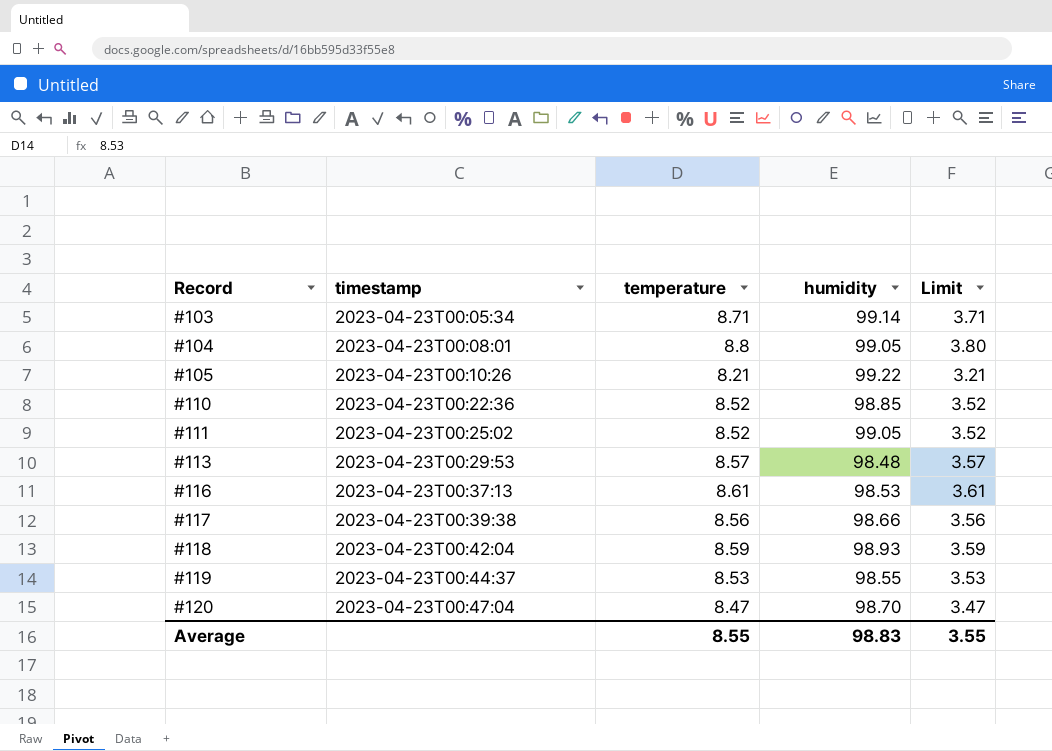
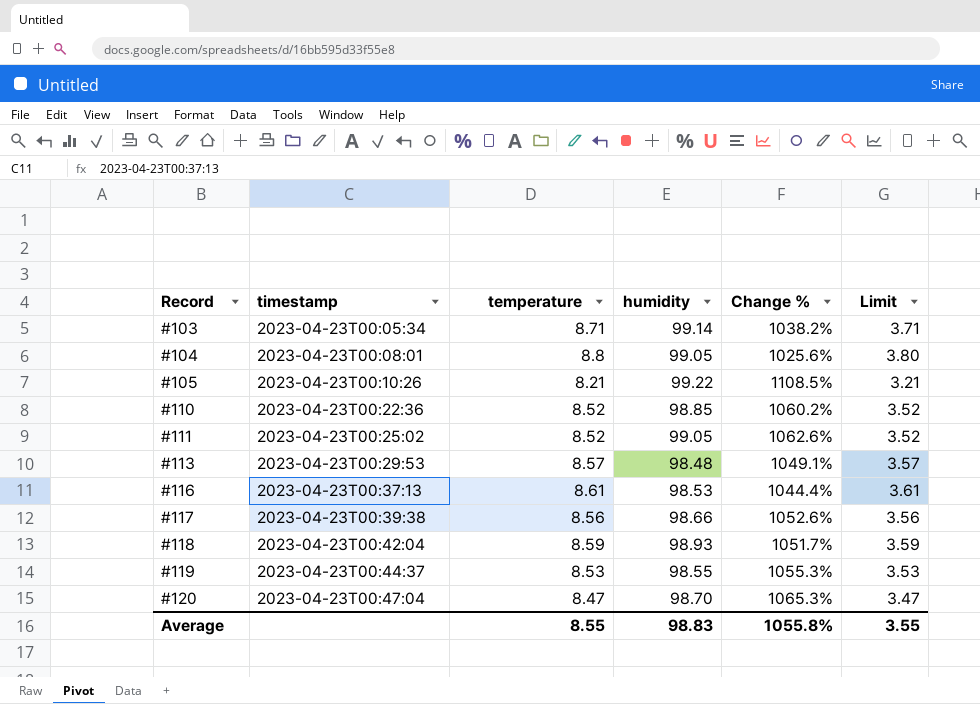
column Change % | formula: none -> ([humidity] - [temperature]) / [temperature]

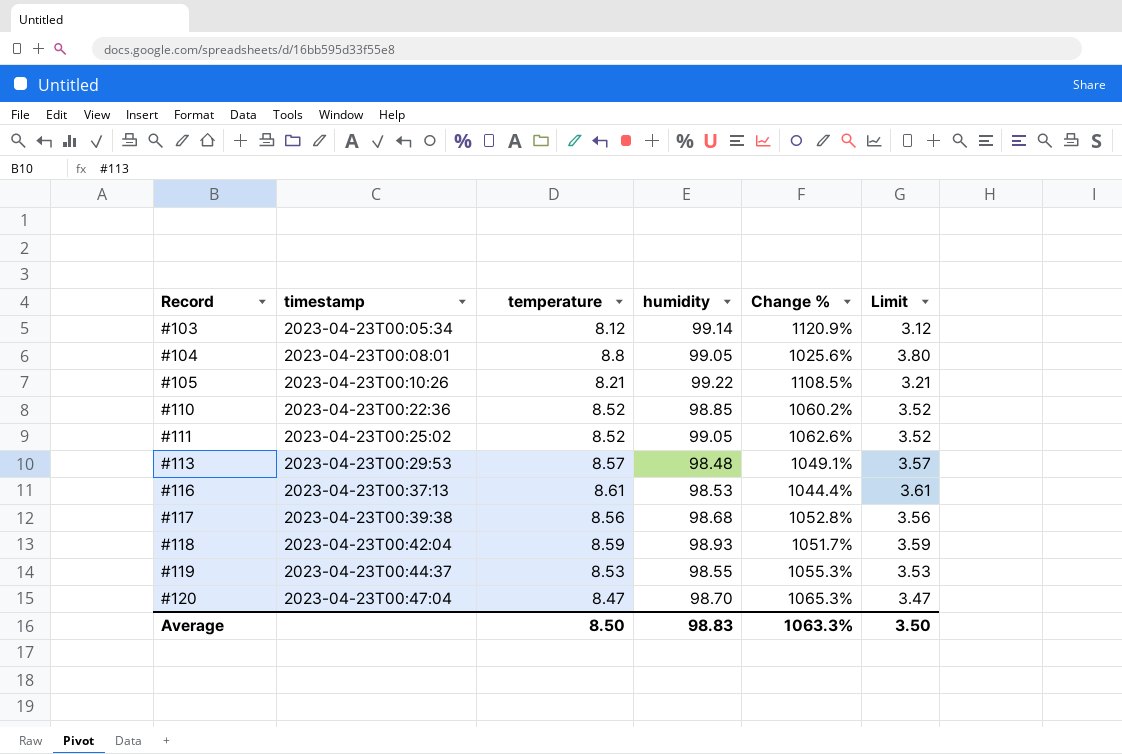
#103 | temperature: 8.71 -> 8.12
#103 | Change %: 1038.2% -> 1120.9%
#103 | Limit: 3.71 -> 3.12
#117 | humidity: 98.66 -> 98.68
#117 | Change %: 1052.6% -> 1052.8%
Average | temperature: 8.55 -> 8.50
Average | Change %: 1055.8% -> 1063.3%
Average | Limit: 3.55 -> 3.50

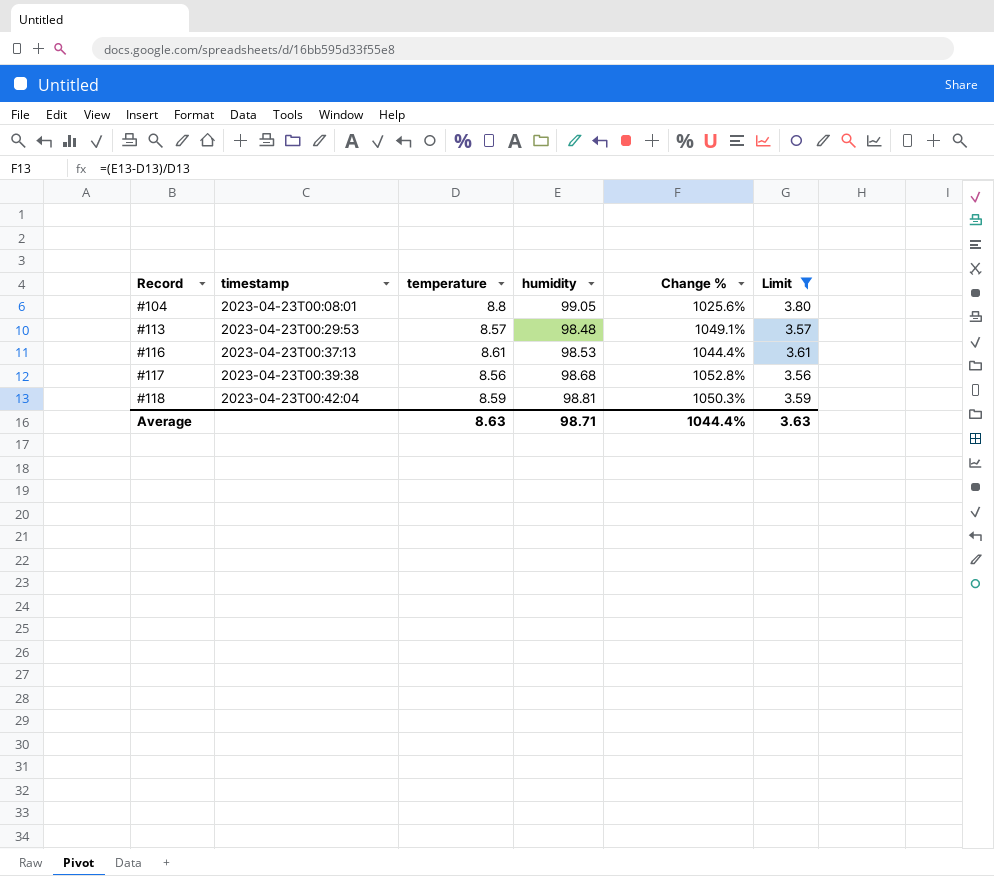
filter: none -> Limit >= 3.56
#118 | humidity: 98.93 -> 98.81
#118 | Change %: 1051.7% -> 1050.3%
Average | temperature: 8.50 -> 8.63
Average | humidity: 98.83 -> 98.71
Average | Change %: 1063.3% -> 1044.4%
Average | Limit: 3.50 -> 3.63

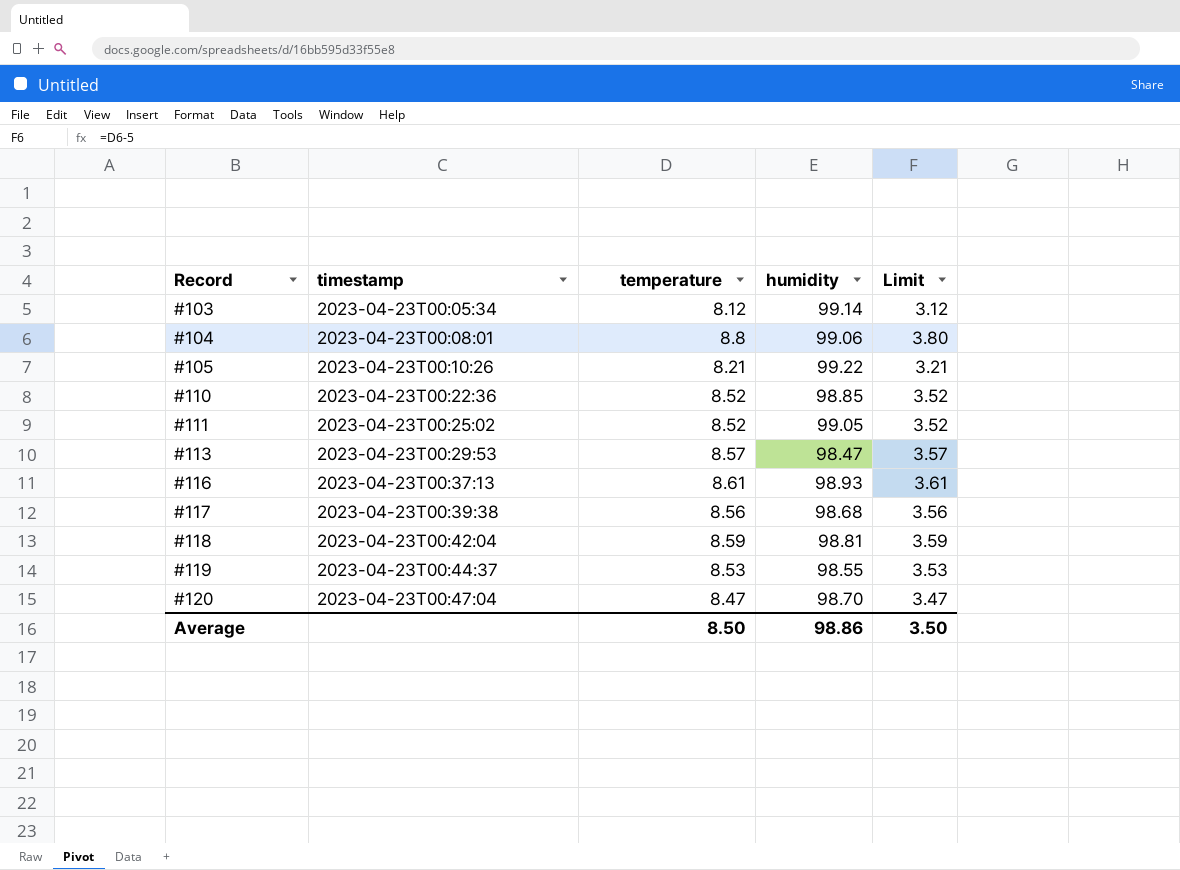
filter: Limit >= 3.56 -> none
column Change % | formula: ([humidity] - [temperature]) / [temperature] -> none
#104 | humidity: 99.05 -> 99.06
#113 | humidity: 98.48 -> 98.47
#116 | humidity: 98.53 -> 98.93
Average | temperature: 8.63 -> 8.50
Average | humidity: 98.71 -> 98.86
Average | Limit: 3.63 -> 3.50

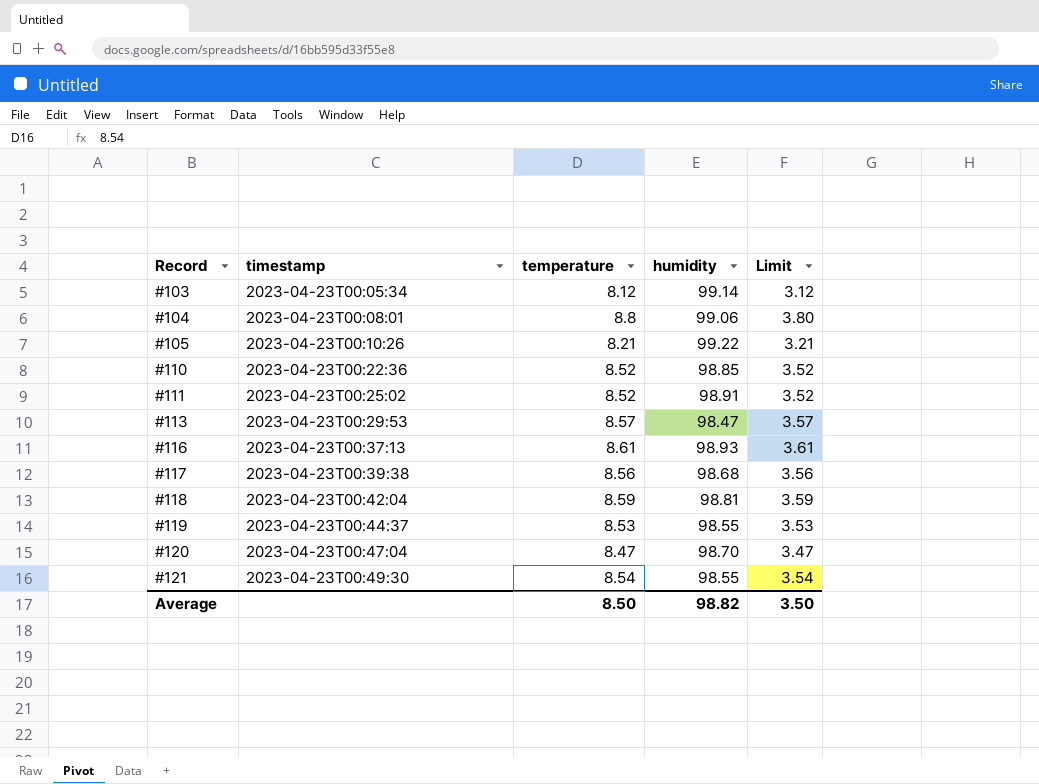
#111 | humidity: 99.05 -> 98.91
row #121: none -> 2023-04-23T00:49:30 | 8.54 | 98.55 | 3.54
Average | humidity: 98.86 -> 98.82

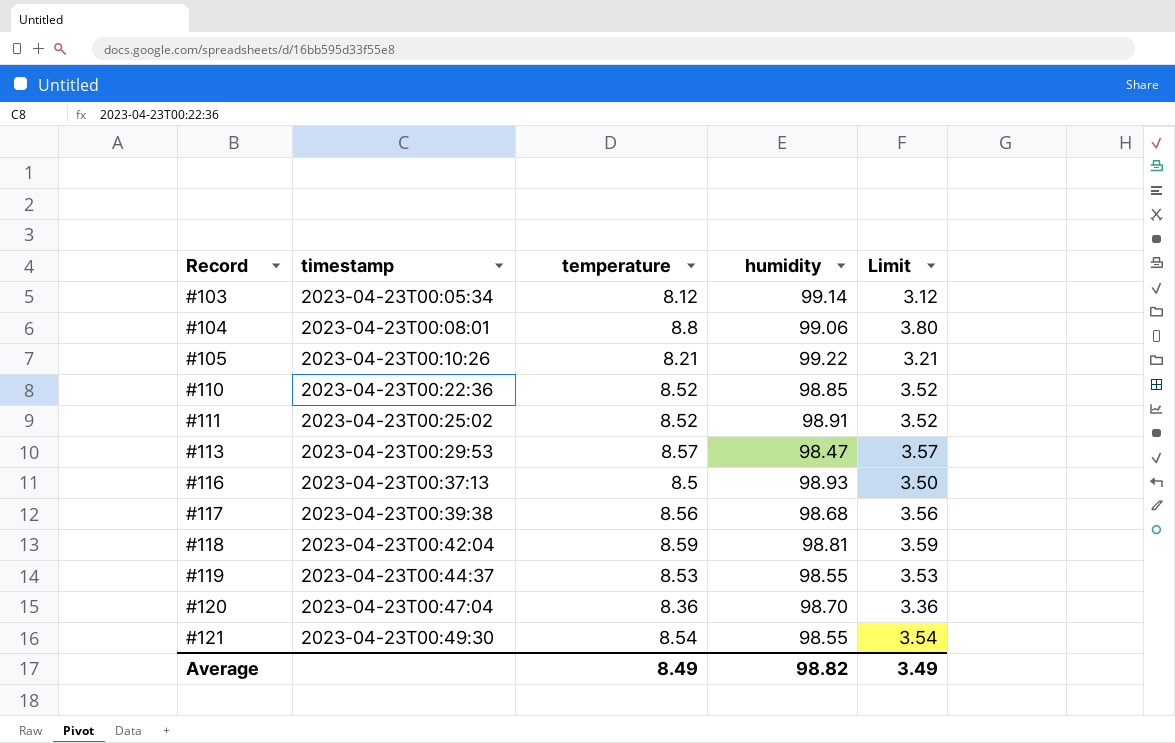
#116 | temperature: 8.61 -> 8.5
#116 | Limit: 3.61 -> 3.50
#120 | temperature: 8.47 -> 8.36
#120 | Limit: 3.47 -> 3.36
Average | temperature: 8.50 -> 8.49
Average | Limit: 3.50 -> 3.49

